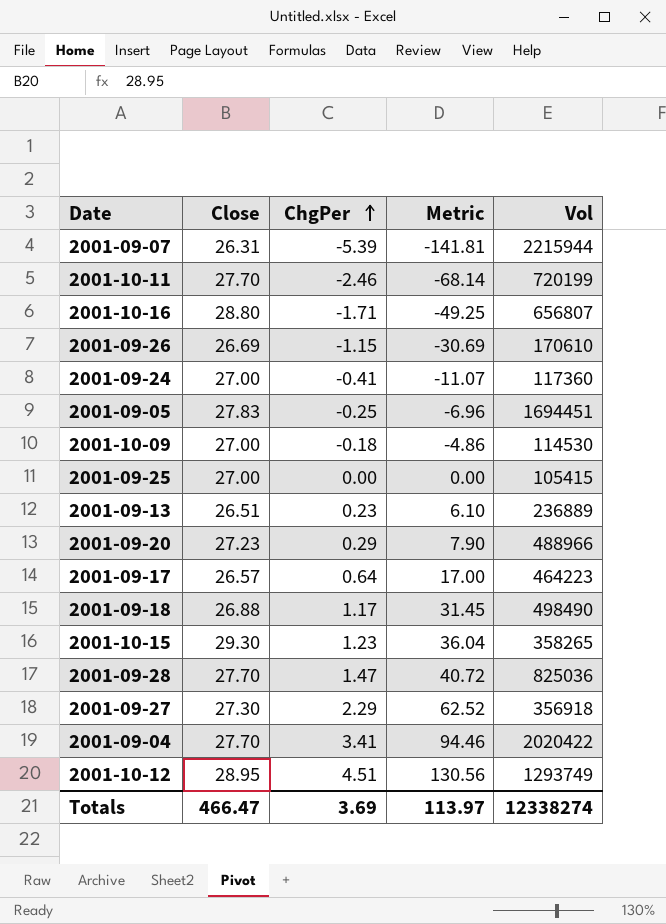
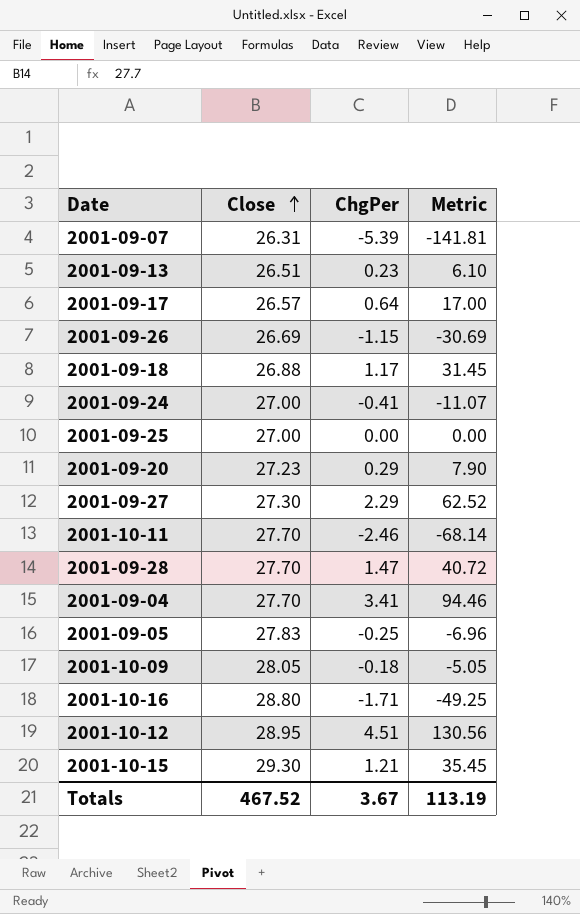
row order: ChgPer ascending -> Close ascending
column Vol | position: 5 -> none
2001-10-09 | Close: 27.00 -> 28.05
2001-10-09 | Metric: -4.86 -> -5.05
2001-10-15 | ChgPer: 1.23 -> 1.21
2001-10-15 | Metric: 36.04 -> 35.45
Totals | Close: 466.47 -> 467.52
Totals | ChgPer: 3.69 -> 3.67
Totals | Metric: 113.97 -> 113.19

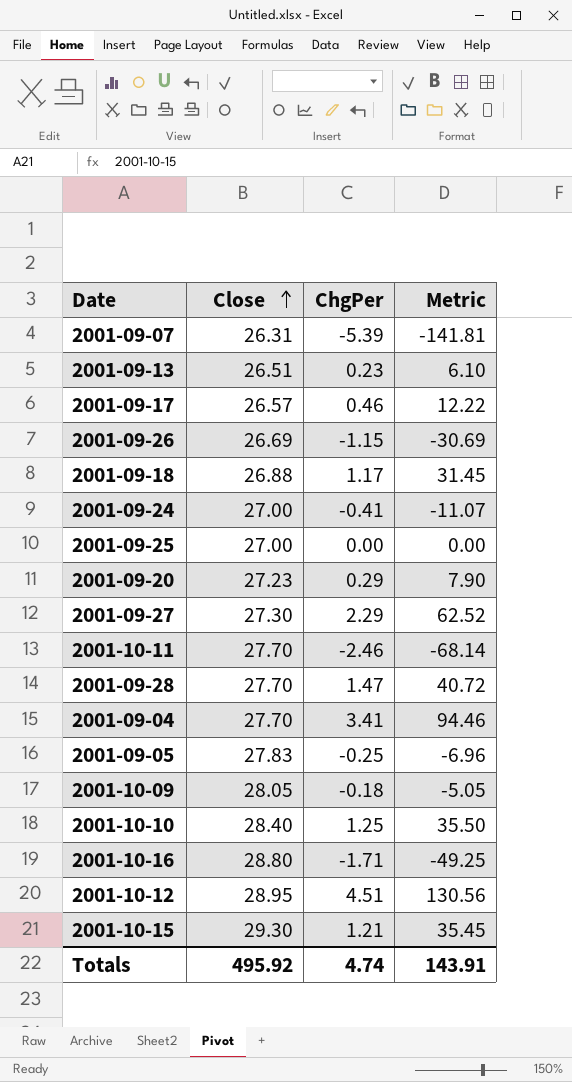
2001-09-17 | ChgPer: 0.64 -> 0.46
2001-09-17 | Metric: 17.00 -> 12.22
row 2001-10-10: none -> 28.40 | 1.25 | 35.50
Totals | Close: 467.52 -> 495.92
Totals | ChgPer: 3.67 -> 4.74
Totals | Metric: 113.19 -> 143.91

